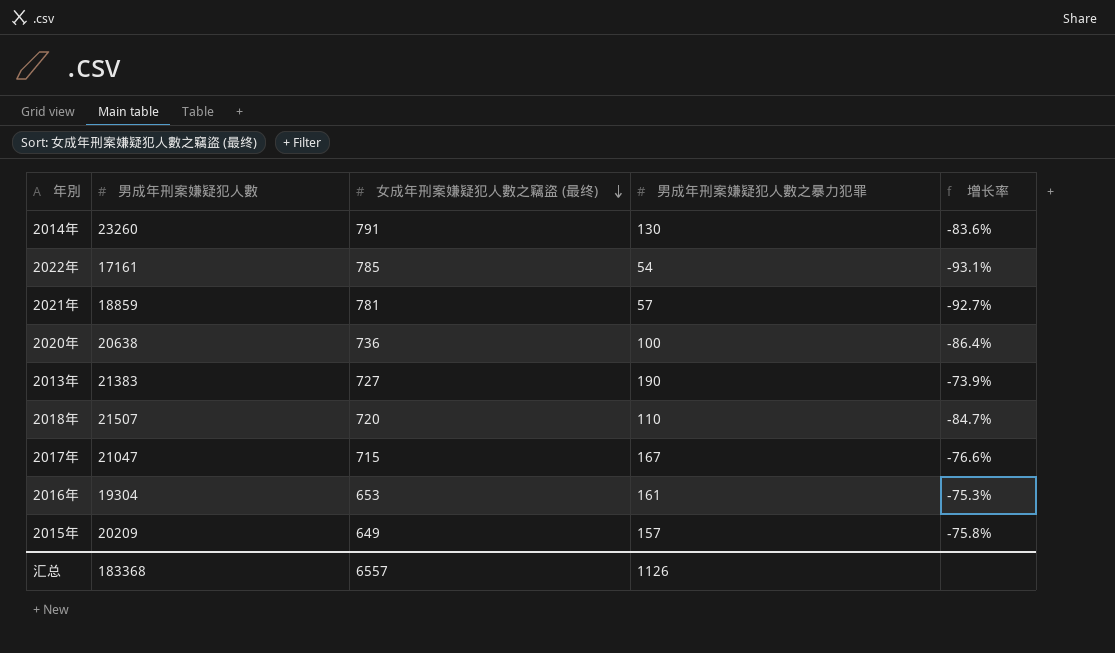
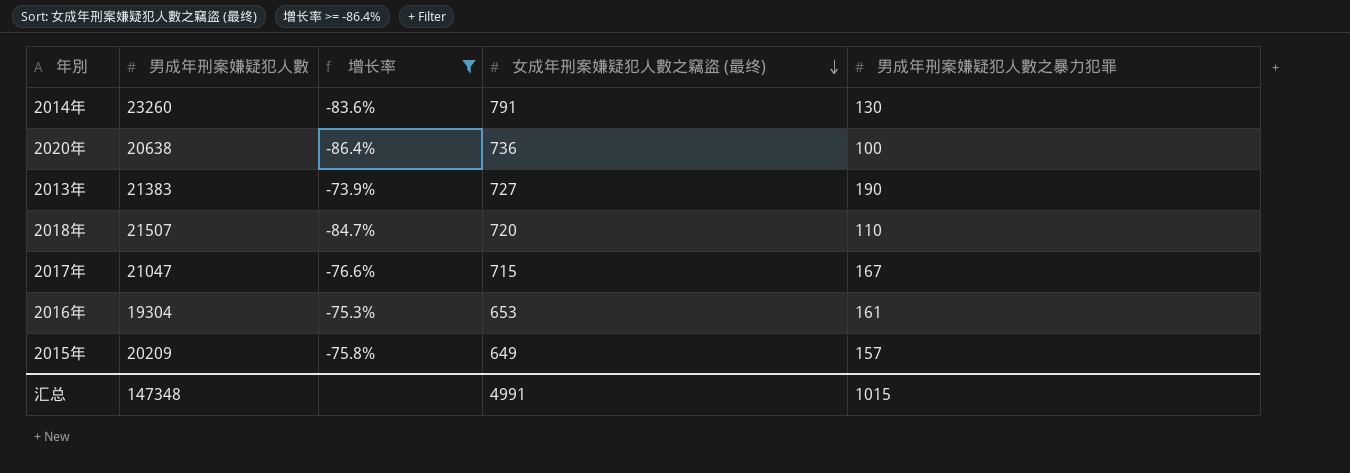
filter: none -> 增长率 >= -86.4%
column 增长率 | position: 5 -> 3
汇总 | 男成年刑案嫌疑犯人數: 183368 -> 147348
汇总 | 女成年刑案嫌疑犯人數之竊盜 (最终): 6557 -> 4991
汇总 | 男成年刑案嫌疑犯人數之暴力犯罪: 1126 -> 1015

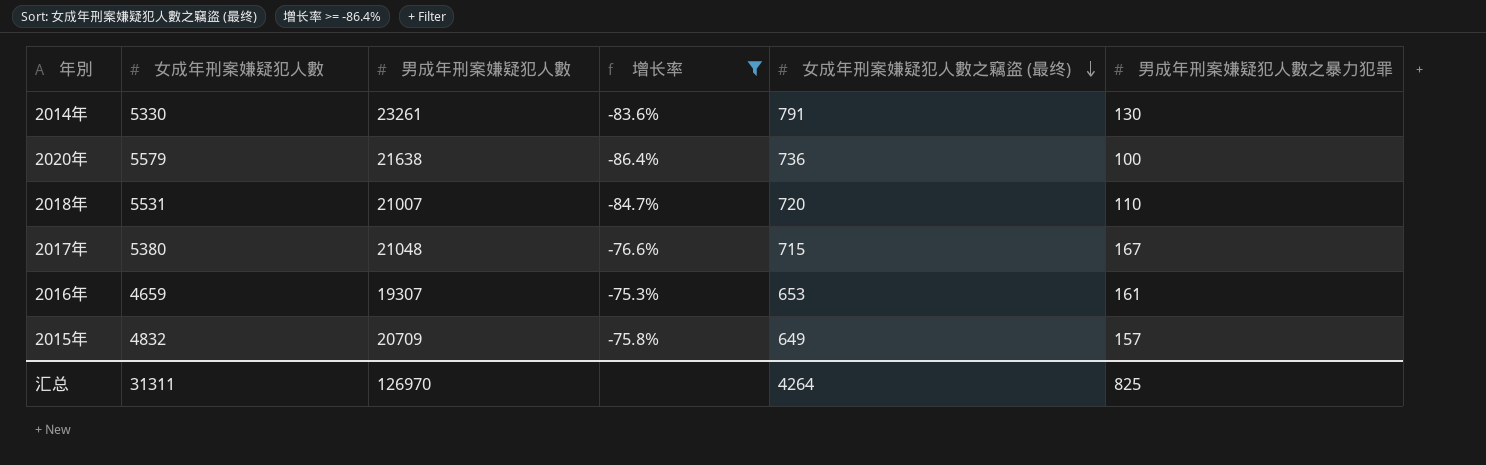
column 女成年刑案嫌疑犯人數 | position: none -> 2
row 2013年: 21383 | -73.9% | 727 | 190 -> none
2014年 | 男成年刑案嫌疑犯人數: 23260 -> 23261
2020年 | 男成年刑案嫌疑犯人數: 20638 -> 21638
2018年 | 男成年刑案嫌疑犯人數: 21507 -> 21007
2017年 | 男成年刑案嫌疑犯人數: 21047 -> 21048
2016年 | 男成年刑案嫌疑犯人數: 19304 -> 19307
2015年 | 男成年刑案嫌疑犯人數: 20209 -> 20709
汇总 | 男成年刑案嫌疑犯人數: 147348 -> 126970
汇总 | 女成年刑案嫌疑犯人數之竊盜 (最终): 4991 -> 4264
汇总 | 男成年刑案嫌疑犯人數之暴力犯罪: 1015 -> 825

